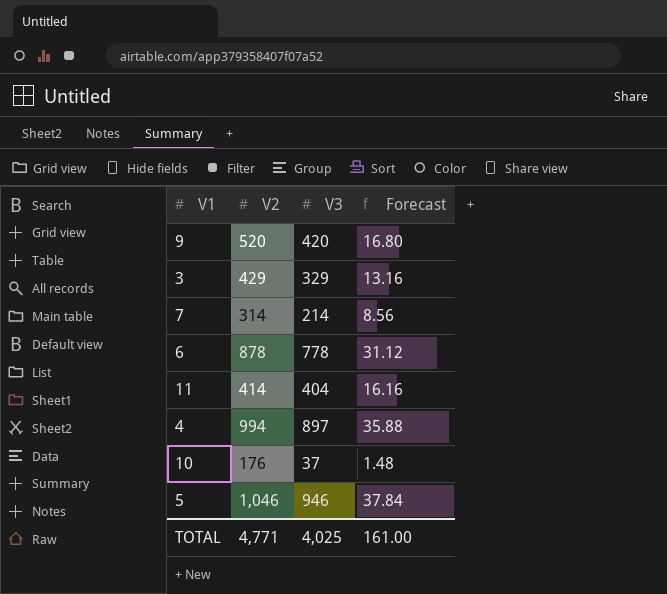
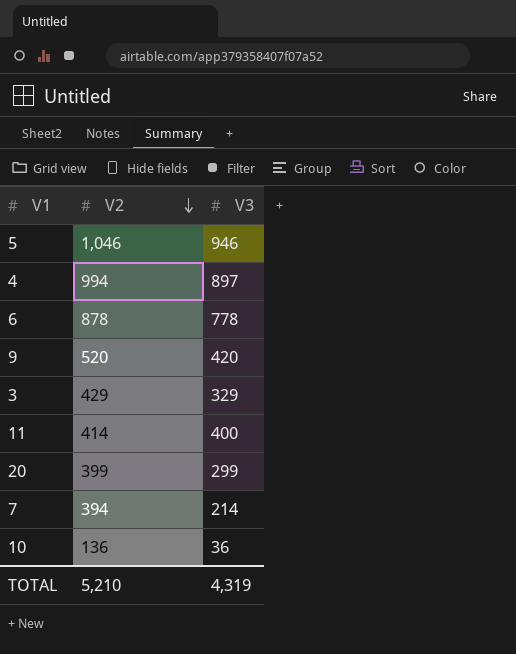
row order: none -> V2 descending
column Forecast | formula: [V3] * 0.04 -> none
11 | V3: 404 -> 400
row 20: none -> 399 | 299
7 | V2: 314 -> 394
10 | V2: 176 -> 136
10 | V3: 37 -> 36
TOTAL | V2: 4,771 -> 5,210
TOTAL | V3: 4,025 -> 4,319

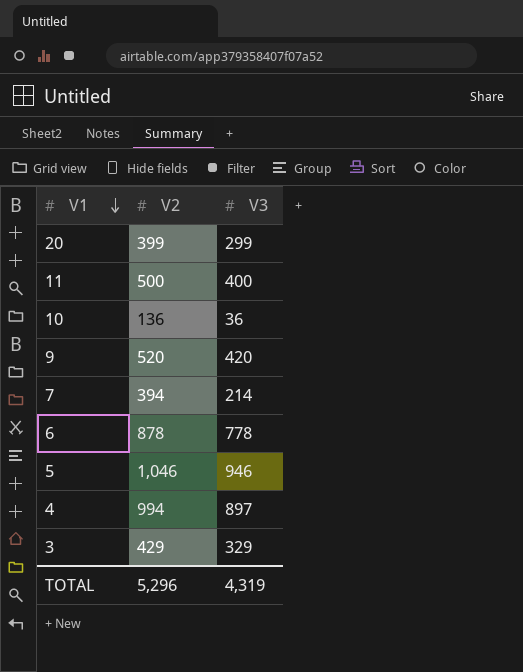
row order: V2 descending -> V1 descending
11 | V2: 414 -> 500
TOTAL | V2: 5,210 -> 5,296

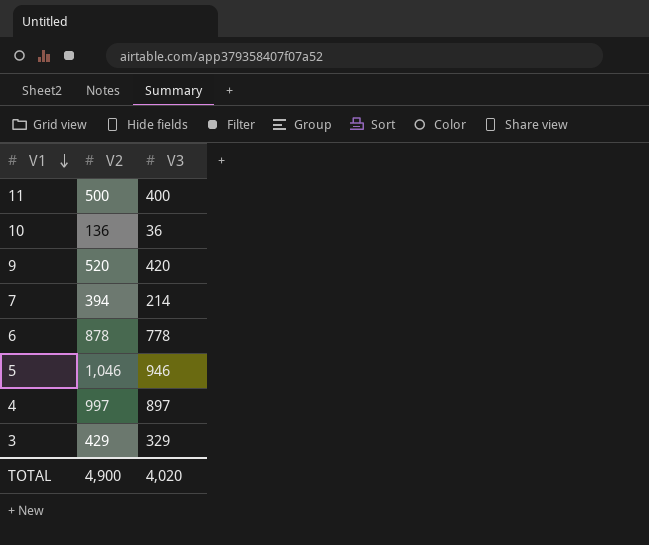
row 20: 399 | 299 -> none
4 | V2: 994 -> 997
TOTAL | V2: 5,296 -> 4,900
TOTAL | V3: 4,319 -> 4,020

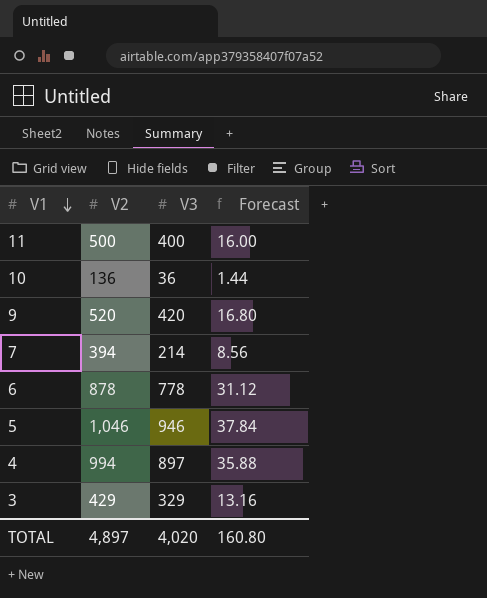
column Forecast | formula: none -> [V3] * 0.04
4 | V2: 997 -> 994
TOTAL | V2: 4,900 -> 4,897

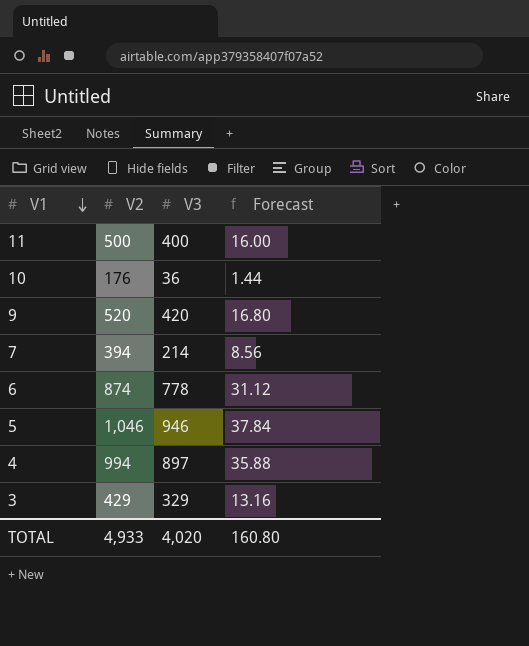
10 | V2: 136 -> 176
6 | V2: 878 -> 874
TOTAL | V2: 4,897 -> 4,933

